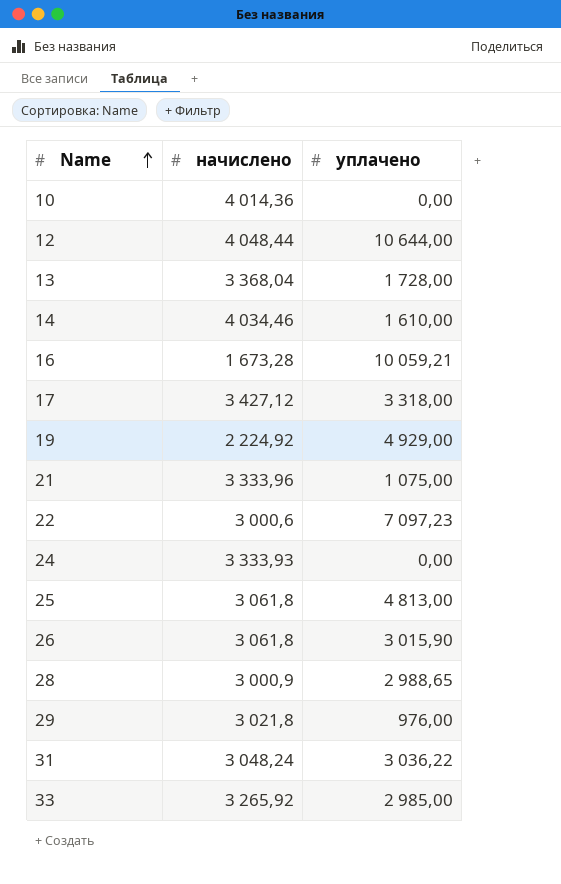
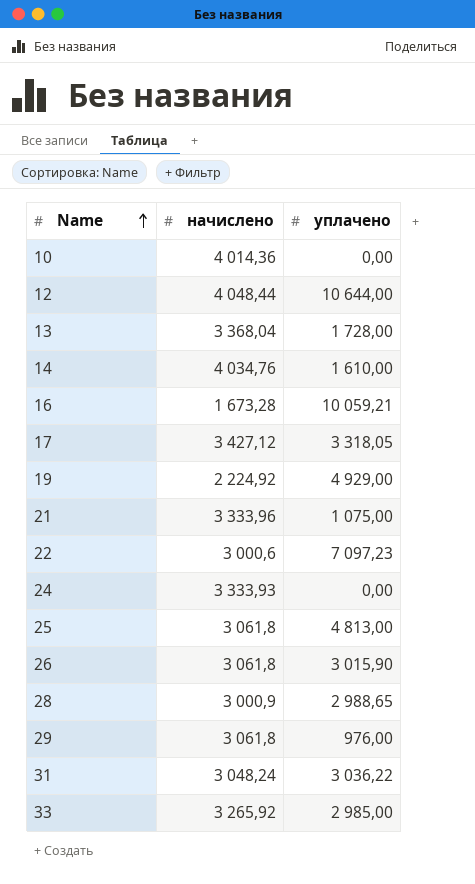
14 | начислено: 4 034,46 -> 4 034,76
17 | уплачено: 3 318,00 -> 3 318,05
29 | начислено: 3 021,8 -> 3 061,8

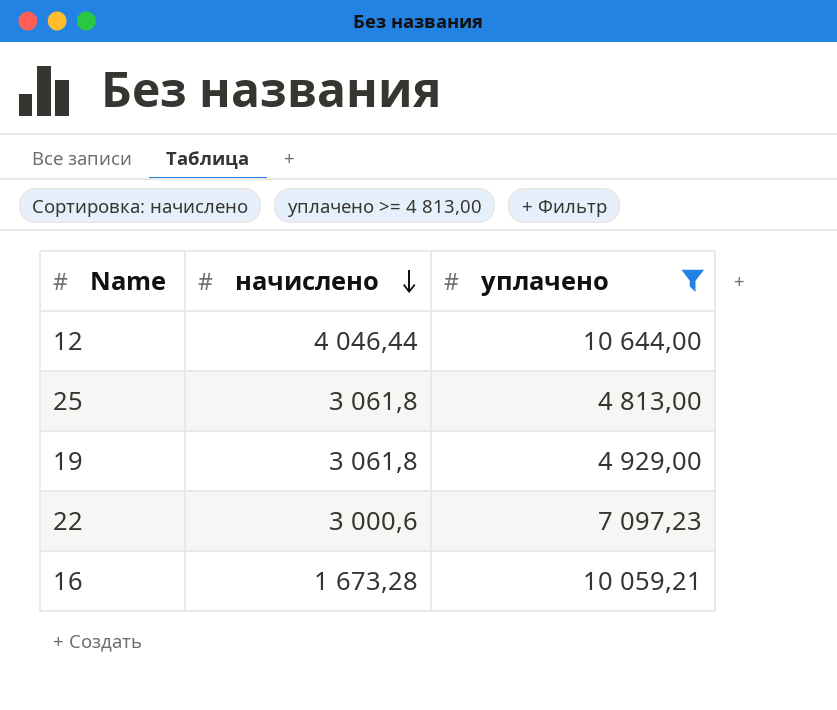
filter: none -> уплачено >= 4 813,00
row order: Name ascending -> начислено descending
12 | начислено: 4 048,44 -> 4 046,44
19 | начислено: 2 224,92 -> 3 061,8

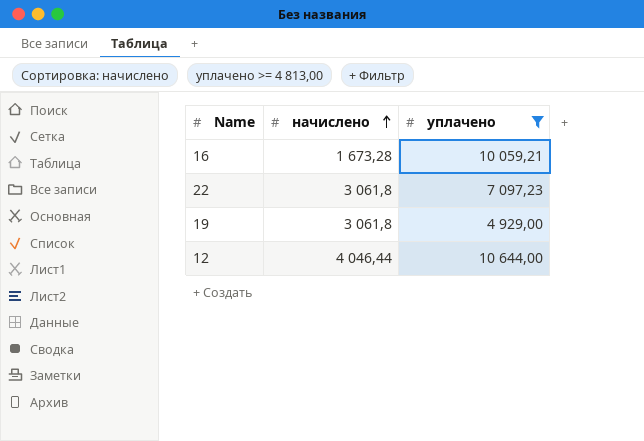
row order: начислено descending -> начислено ascending
row 25: 3 061,8 | 4 813,00 -> none
22 | начислено: 3 000,6 -> 3 061,8

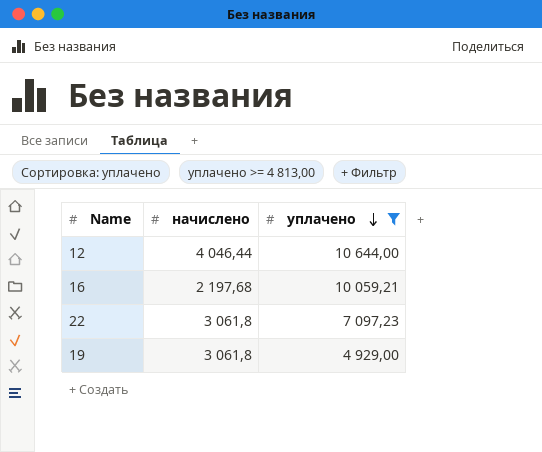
row order: начислено ascending -> уплачено descending
16 | начислено: 1 673,28 -> 2 197,68

